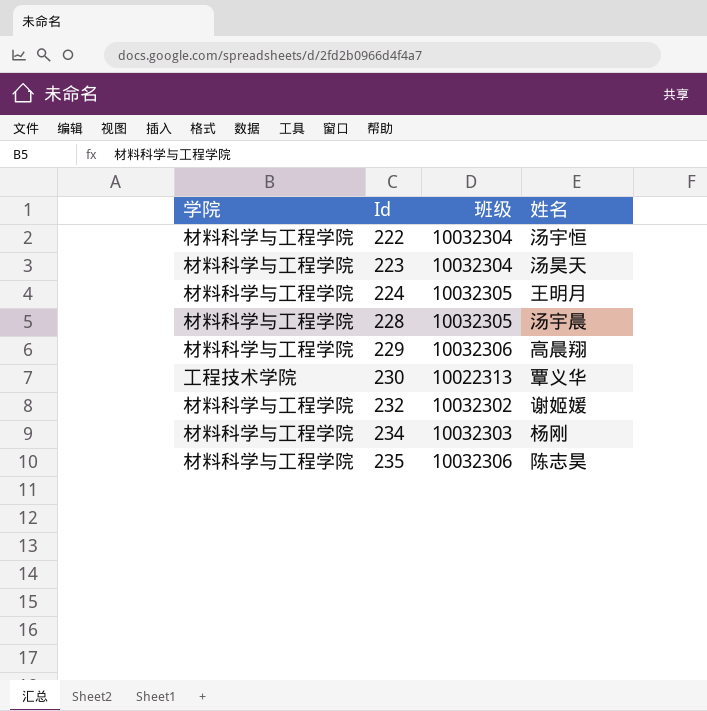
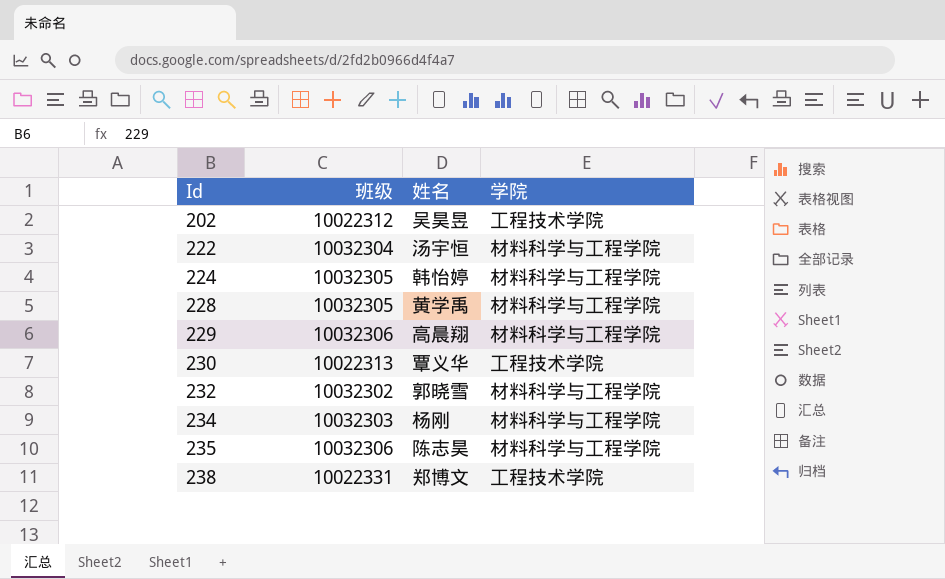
column 学院 | position: 1 -> 4
row 223: 材料科学与工程学院 | 10032304 | 汤昊天 -> none
row 202: none -> 10022312 | 吴昊昱 | 工程技术学院
224 | 姓名: 王明月 -> 韩怡婷
228 | 姓名: 汤宇晨 -> 黄学禹
232 | 姓名: 谢姬媛 -> 郭晓雪
row 238: none -> 10022331 | 郑博文 | 工程技术学院

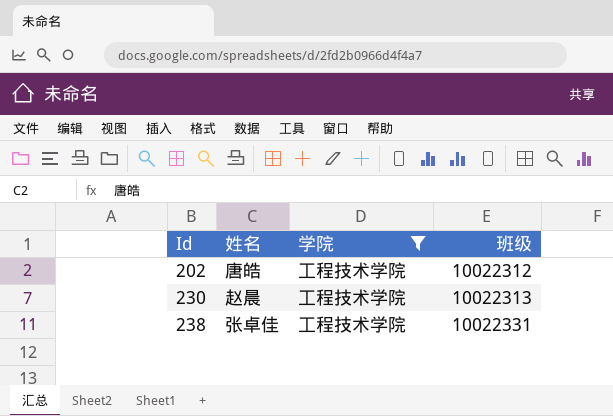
filter: none -> 学院 = 工程技术学院
column 班级 | position: 2 -> 4
202 | 姓名: 吴昊昱 -> 唐皓
230 | 姓名: 覃义华 -> 赵晨
238 | 姓名: 郑博文 -> 张卓佳

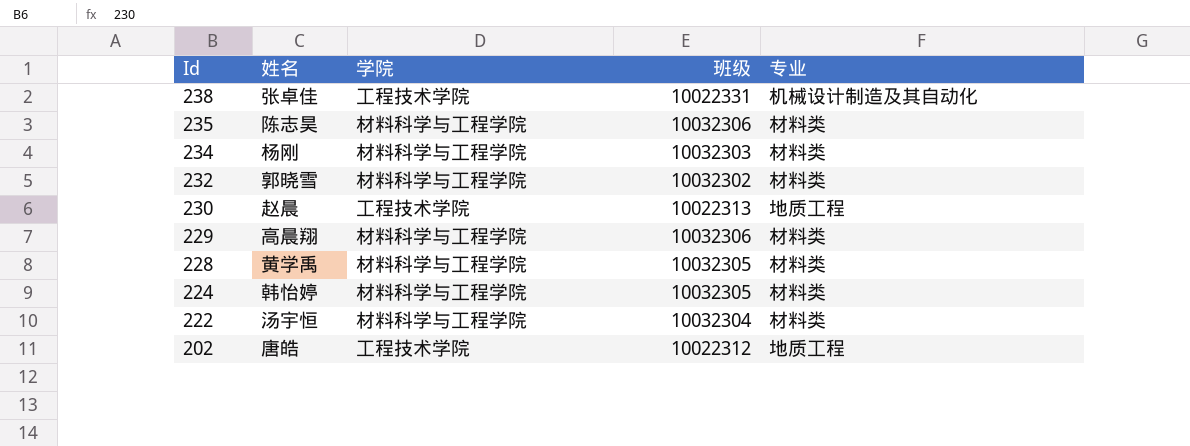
filter: 学院 = 工程技术学院 -> none
row order: Id ascending -> Id descending
column 专业 | position: none -> 5

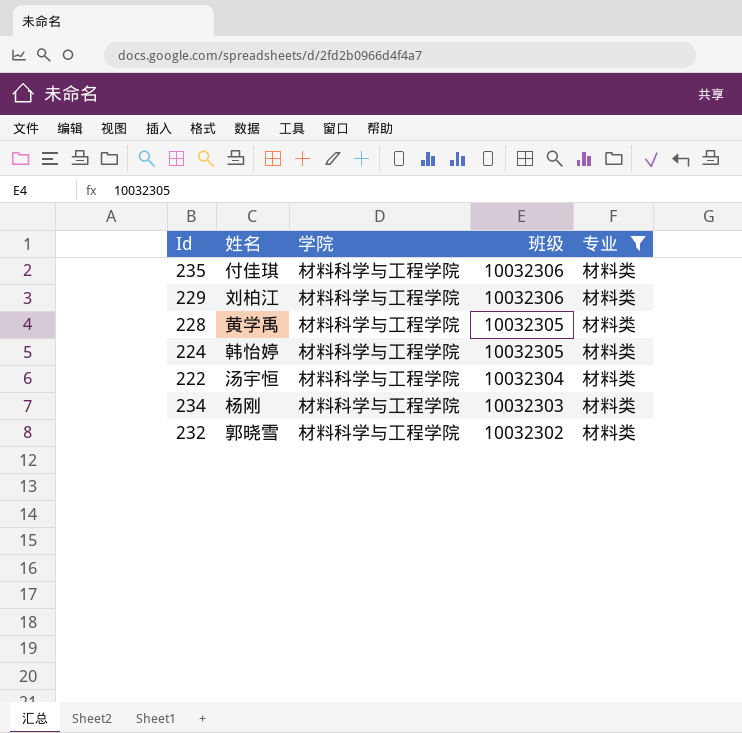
filter: none -> 专业 = 材料类
row order: Id descending -> 班级 descending
235 | 姓名: 陈志昊 -> 付佳琪
229 | 姓名: 高晨翔 -> 刘柏江

